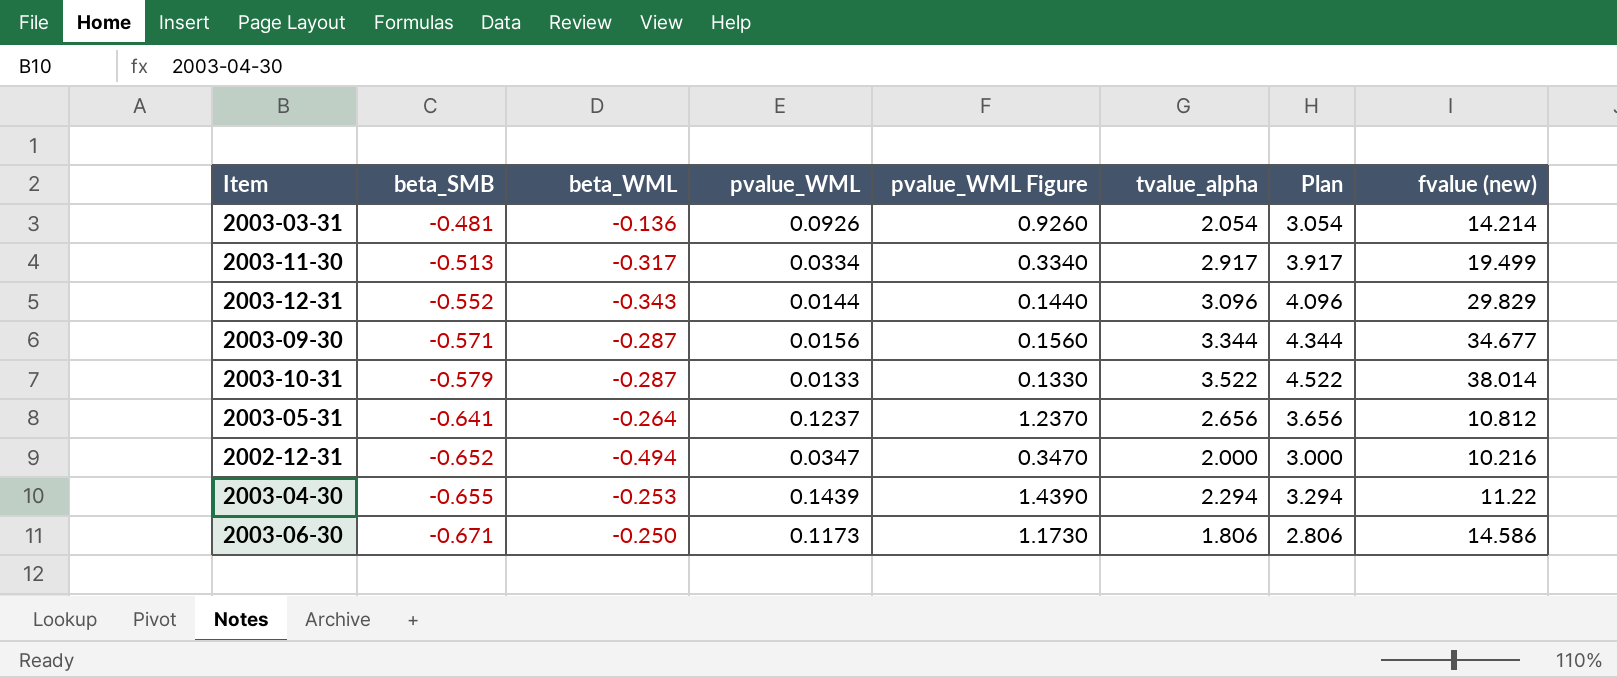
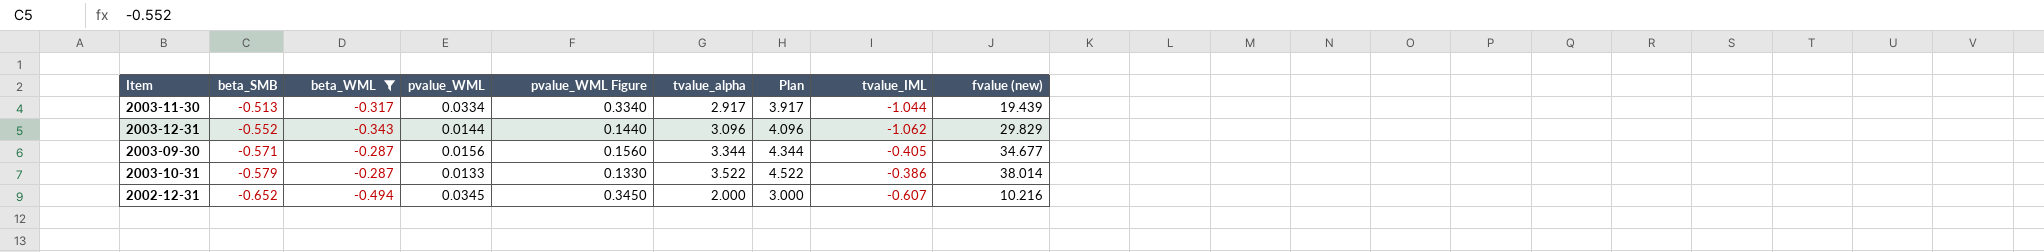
filter: none -> beta_WML <= -0.287
column tvalue_IML | position: none -> 8
2003-11-30 | fvalue (new): 19.499 -> 19.439
2002-12-31 | pvalue_WML: 0.0347 -> 0.0345
2002-12-31 | pvalue_WML Figure: 0.3470 -> 0.3450

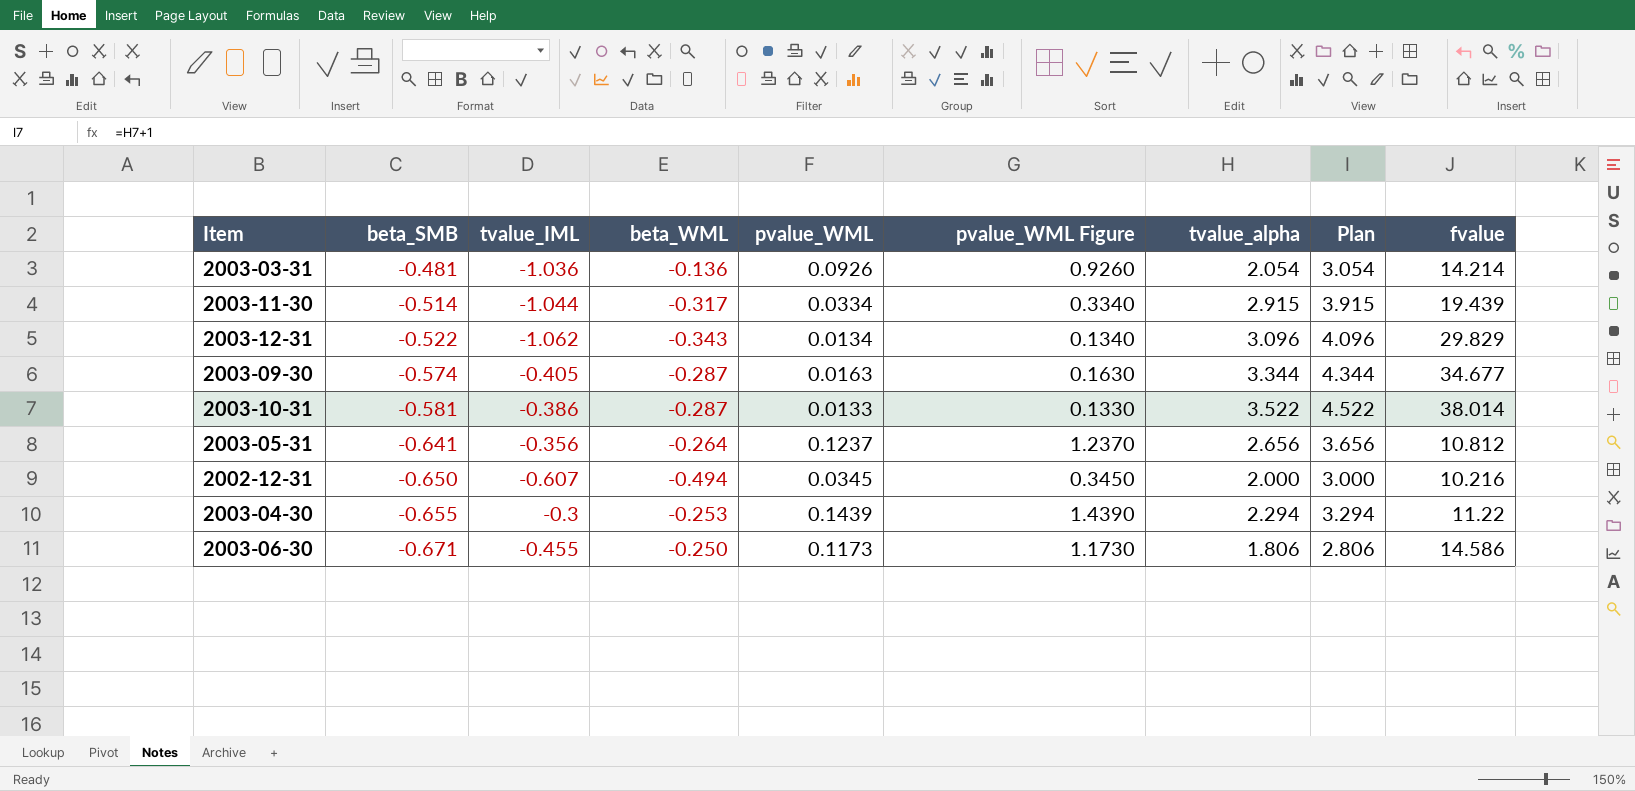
filter: beta_WML <= -0.287 -> none
column tvalue_IML | position: 8 -> 3
column name: fvalue (new) -> fvalue
2003-11-30 | beta_SMB: -0.513 -> -0.514
2003-11-30 | tvalue_alpha: 2.917 -> 2.915
2003-11-30 | Plan: 3.917 -> 3.915
2003-12-31 | beta_SMB: -0.552 -> -0.522
2003-12-31 | pvalue_WML: 0.0144 -> 0.0134
2003-12-31 | pvalue_WML Figure: 0.1440 -> 0.1340
2003-09-30 | beta_SMB: -0.571 -> -0.574
2003-09-30 | pvalue_WML: 0.0156 -> 0.0163
2003-09-30 | pvalue_WML Figure: 0.1560 -> 0.1630
2003-10-31 | beta_SMB: -0.579 -> -0.581
2002-12-31 | beta_SMB: -0.652 -> -0.650

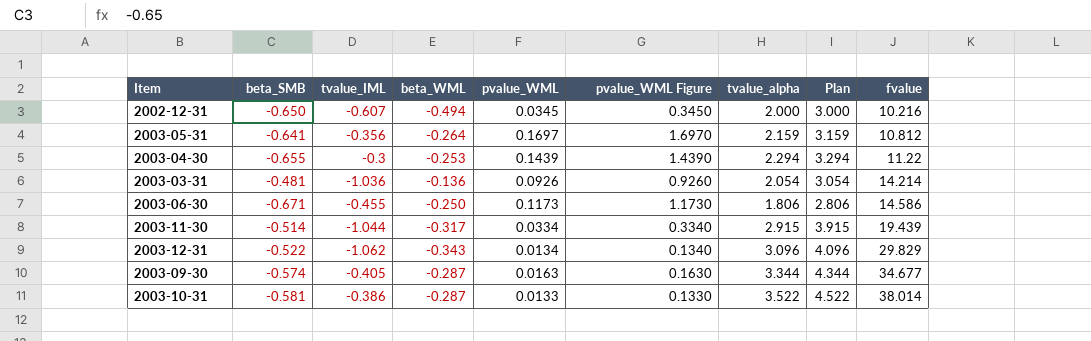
row order: beta_SMB descending -> fvalue ascending
2003-05-31 | pvalue_WML: 0.1237 -> 0.1697
2003-05-31 | pvalue_WML Figure: 1.2370 -> 1.6970
2003-05-31 | tvalue_alpha: 2.656 -> 2.159
2003-05-31 | Plan: 3.656 -> 3.159

